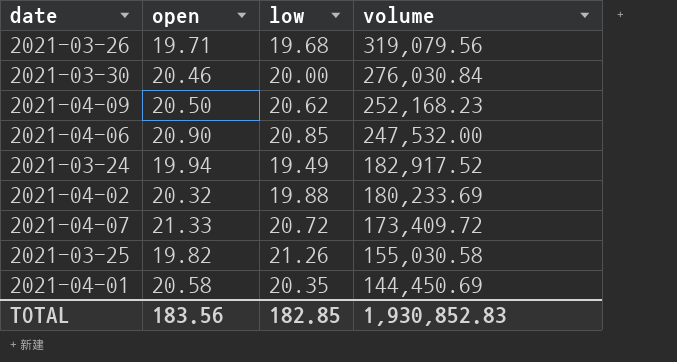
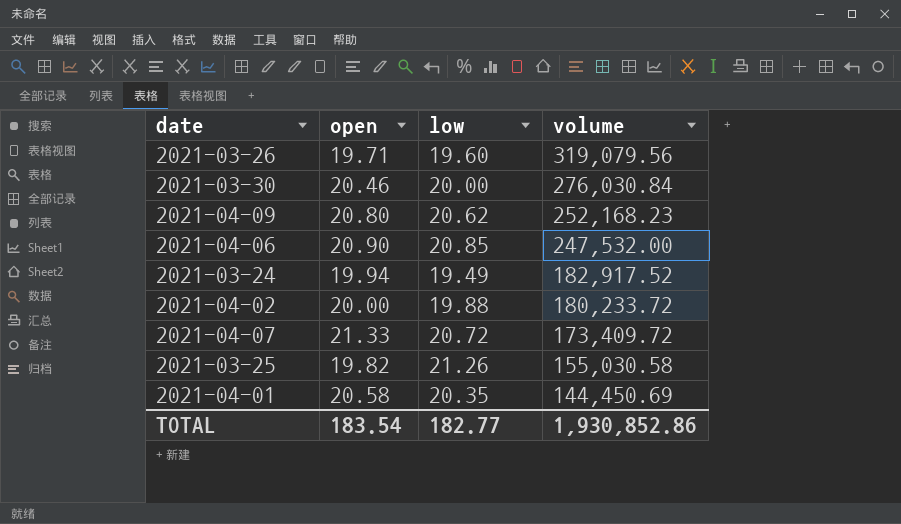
2021-03-26 | low: 19.68 -> 19.60
2021-04-09 | open: 20.50 -> 20.80
2021-04-02 | open: 20.32 -> 20.00
2021-04-02 | volume: 180,233.69 -> 180,233.72
TOTAL | open: 183.56 -> 183.54
TOTAL | low: 182.85 -> 182.77
TOTAL | volume: 1,930,852.83 -> 1,930,852.86

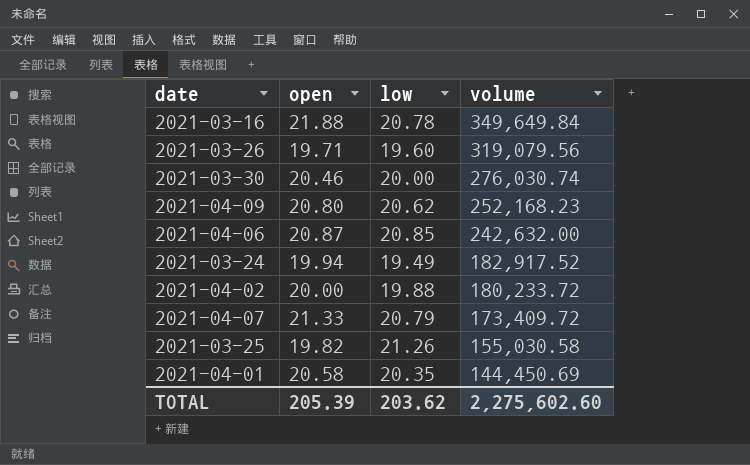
row 2021-03-16: none -> 21.88 | 20.78 | 349,649.84
2021-03-30 | volume: 276,030.84 -> 276,030.74
2021-04-06 | open: 20.90 -> 20.87
2021-04-06 | volume: 247,532.00 -> 242,632.00
2021-04-07 | low: 20.72 -> 20.79
TOTAL | open: 183.54 -> 205.39
TOTAL | low: 182.77 -> 203.62
TOTAL | volume: 1,930,852.86 -> 2,275,602.60

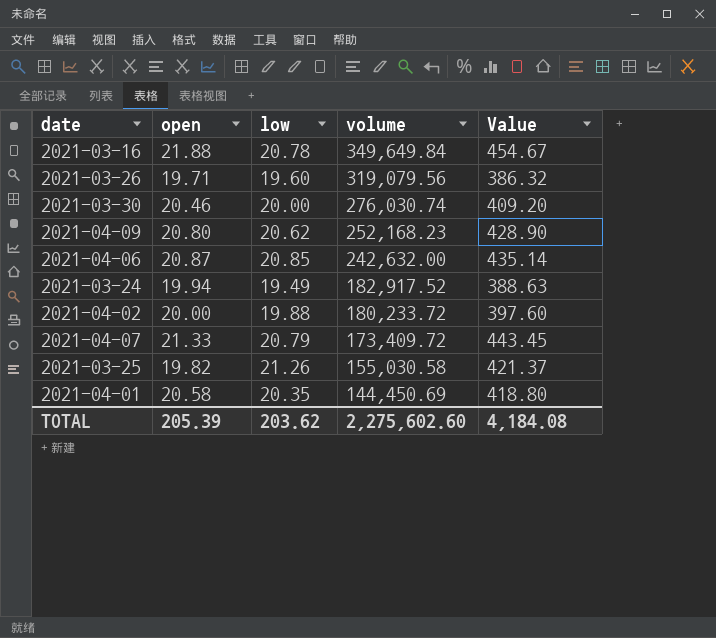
column Value | formula: none -> [open] * [low]

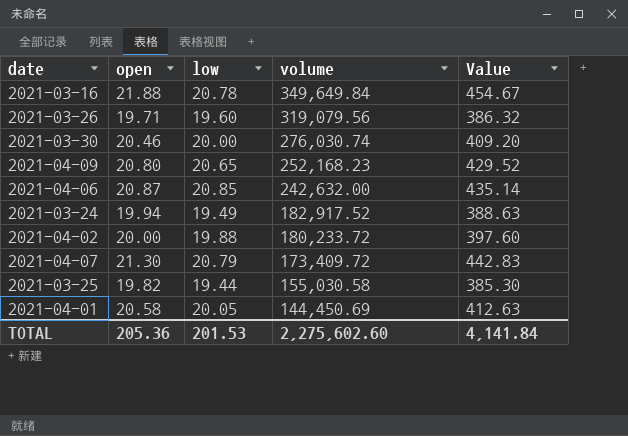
2021-04-09 | low: 20.62 -> 20.65
2021-04-09 | Value: 428.90 -> 429.52
2021-04-07 | open: 21.33 -> 21.30
2021-04-07 | Value: 443.45 -> 442.83
2021-03-25 | low: 21.26 -> 19.44
2021-03-25 | Value: 421.37 -> 385.30
2021-04-01 | low: 20.35 -> 20.05
2021-04-01 | Value: 418.80 -> 412.63
TOTAL | open: 205.39 -> 205.36
TOTAL | low: 203.62 -> 201.53
TOTAL | Value: 4,184.08 -> 4,141.84

